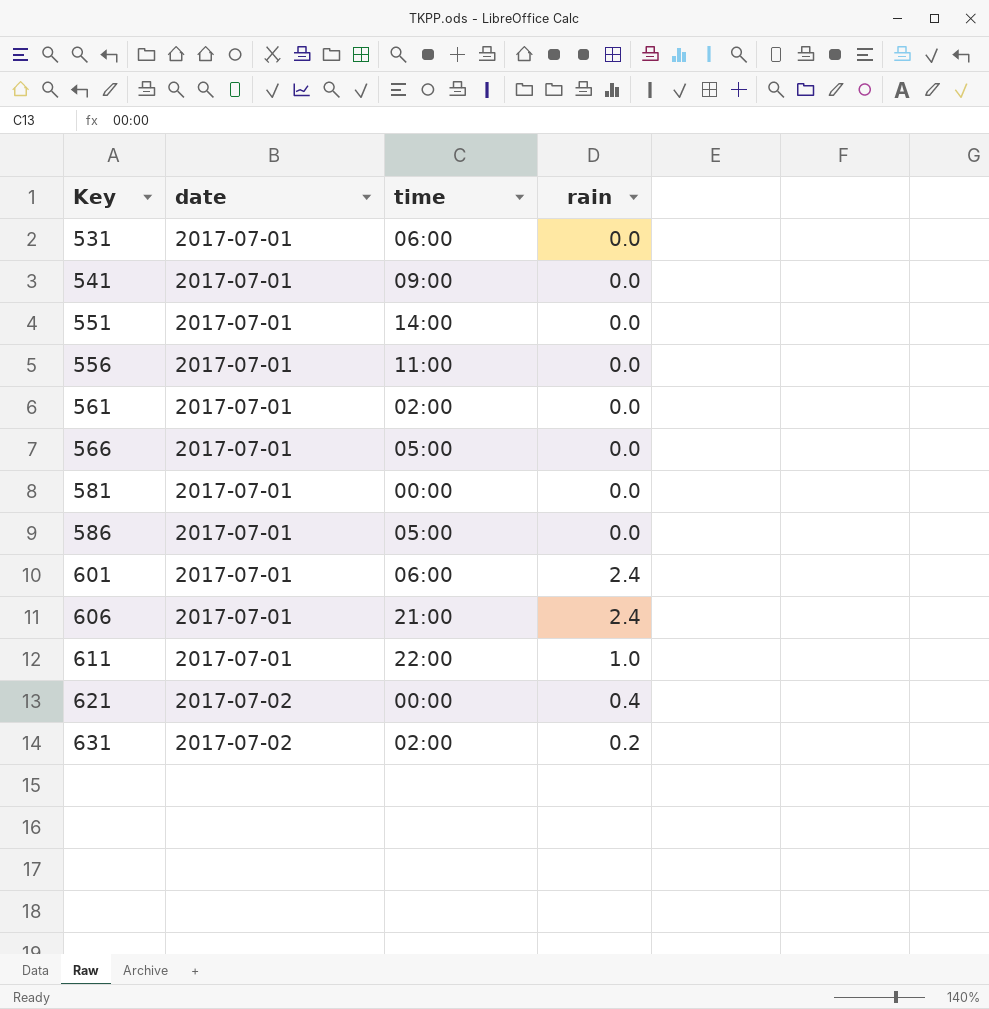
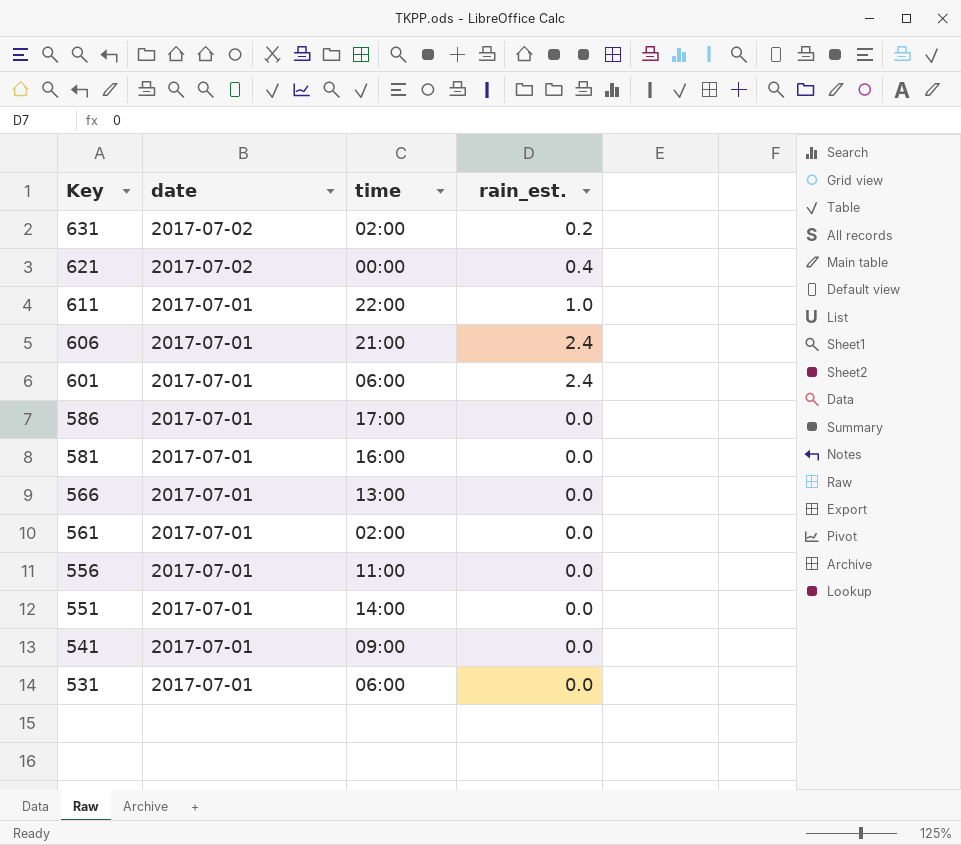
row order: Key ascending -> Key descending
column name: rain -> rain_est.
586 | time: 05:00 -> 17:00
581 | time: 00:00 -> 16:00
566 | time: 05:00 -> 13:00

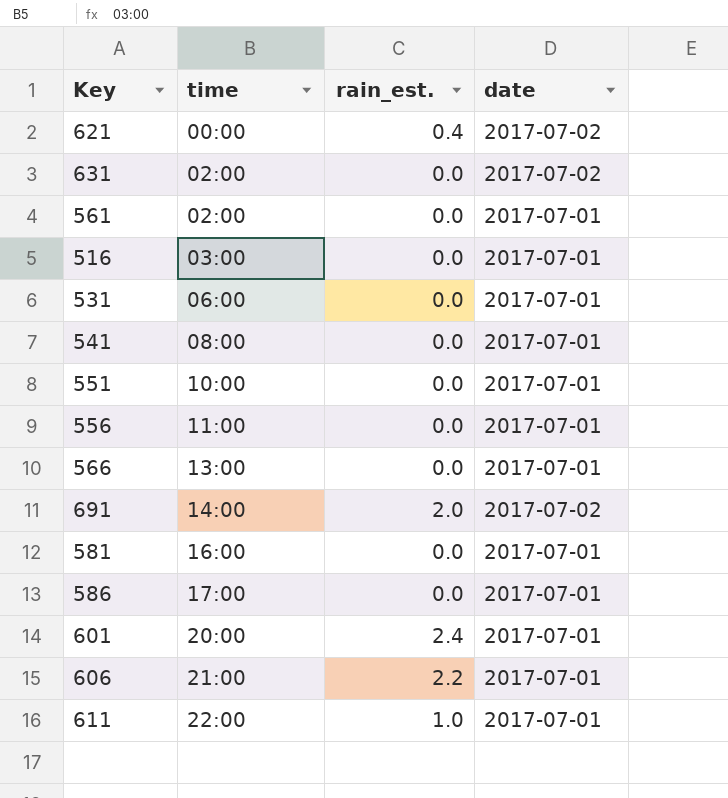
row order: Key descending -> time ascending
column date | position: 2 -> 4
631 | rain_est.: 0.2 -> 0.0
row 516: none -> 03:00 | 0.0 | 2017-07-01
541 | time: 09:00 -> 08:00
551 | time: 14:00 -> 10:00
row 691: none -> 14:00 | 2.0 | 2017-07-02
601 | time: 06:00 -> 20:00
606 | rain_est.: 2.4 -> 2.2

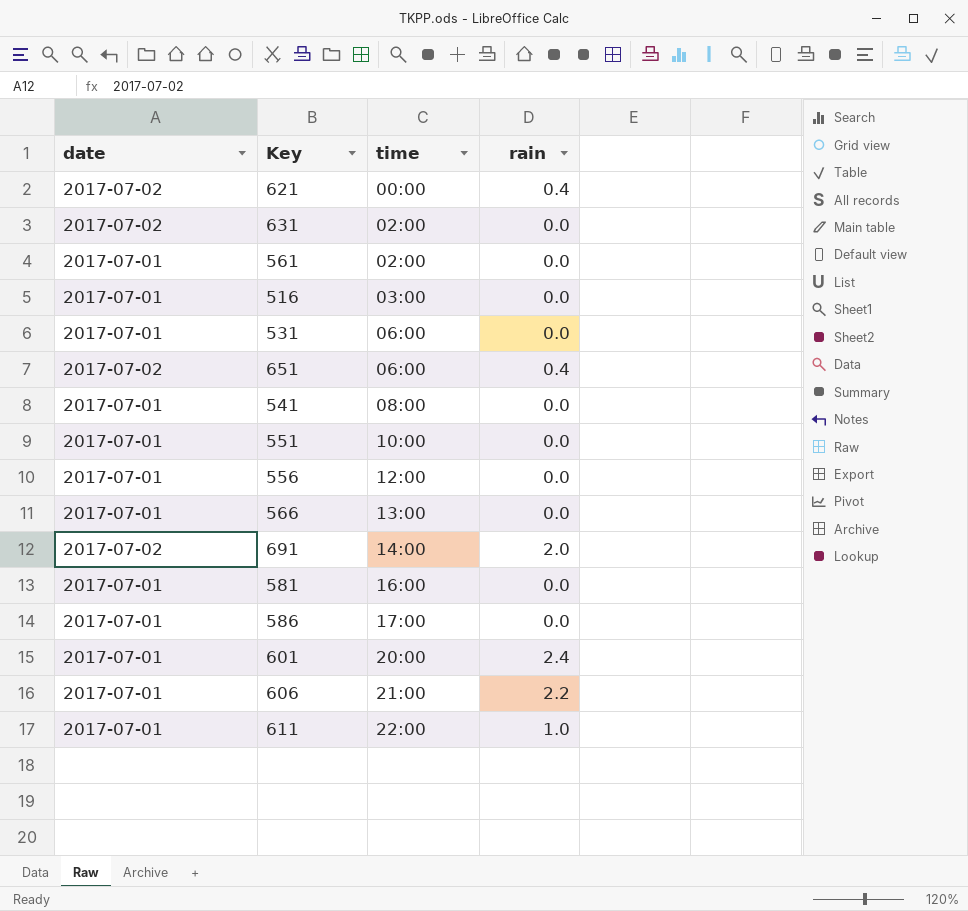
column date | position: 4 -> 1
column name: rain_est. -> rain
row 651: none -> 2017-07-02 | 06:00 | 0.4
556 | time: 11:00 -> 12:00

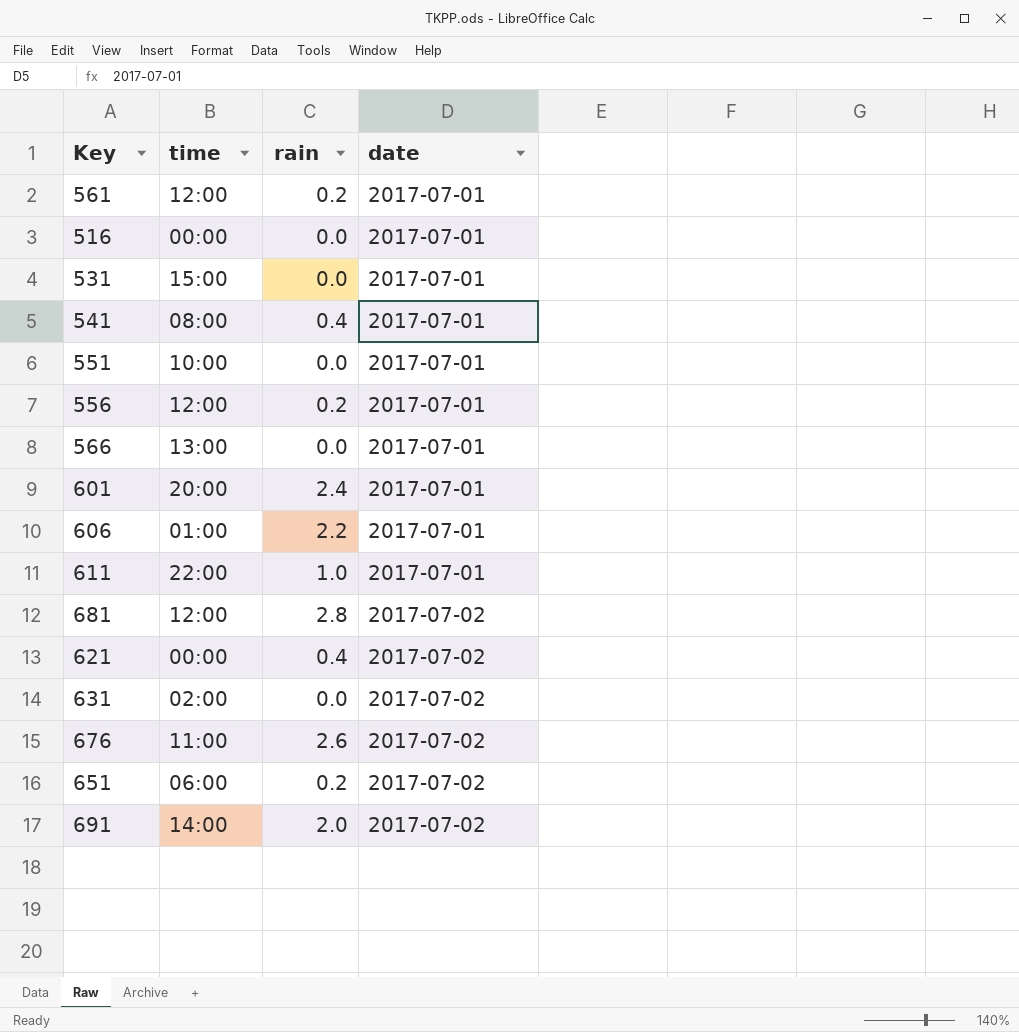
row order: time ascending -> date ascending
column date | position: 1 -> 4
row 581: 2017-07-01 | 16:00 | 0.0 -> none
row 586: 2017-07-01 | 17:00 | 0.0 -> none
561 | time: 02:00 -> 12:00
561 | rain: 0.0 -> 0.2
516 | time: 03:00 -> 00:00
531 | time: 06:00 -> 15:00
541 | rain: 0.0 -> 0.4
556 | rain: 0.0 -> 0.2
606 | time: 21:00 -> 01:00
row 681: none -> 12:00 | 2.8 | 2017-07-02
row 676: none -> 11:00 | 2.6 | 2017-07-02
651 | rain: 0.4 -> 0.2

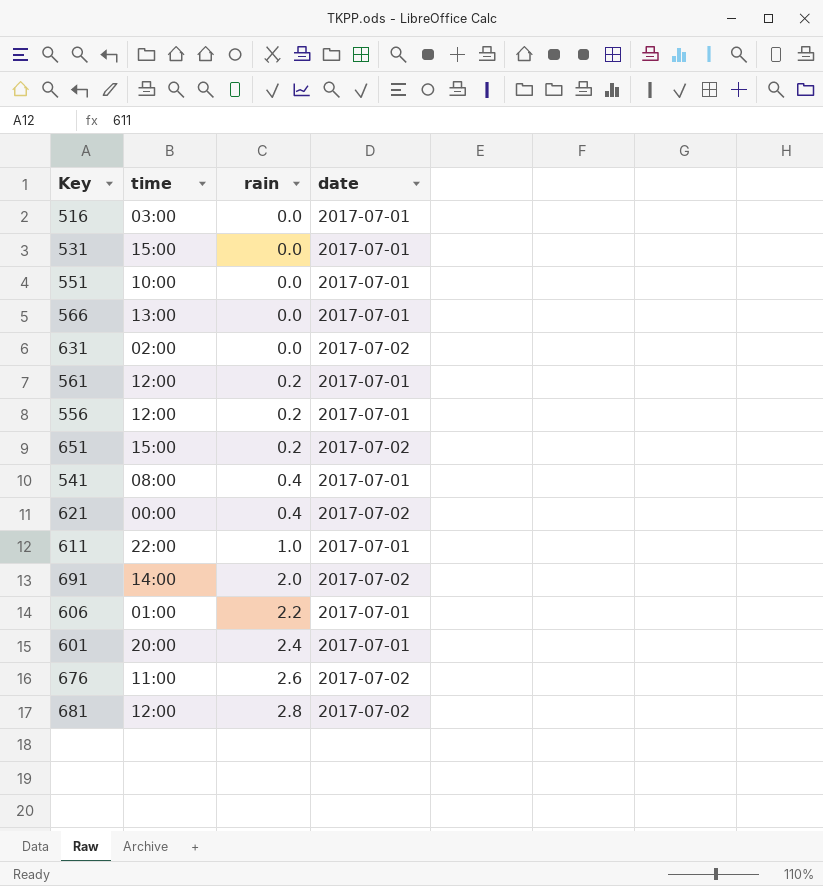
row order: date ascending -> rain ascending
516 | time: 00:00 -> 03:00
651 | time: 06:00 -> 15:00

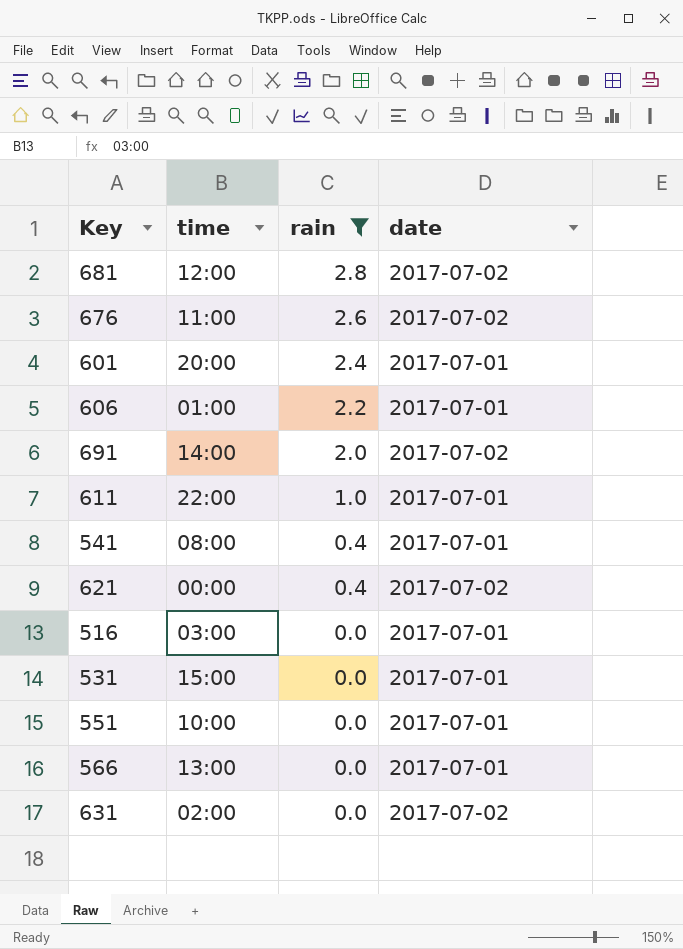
filter: none -> rain != 0.2
row order: rain ascending -> rain descending

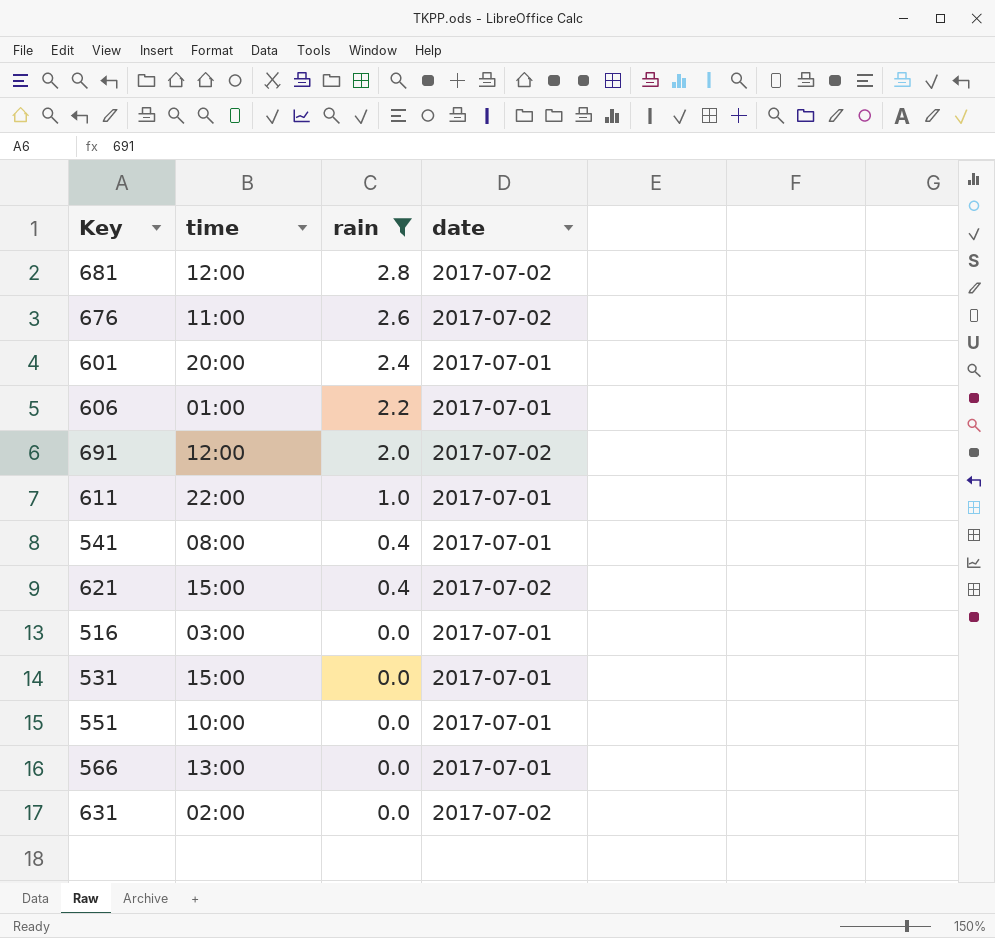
691 | time: 14:00 -> 12:00
621 | time: 00:00 -> 15:00

